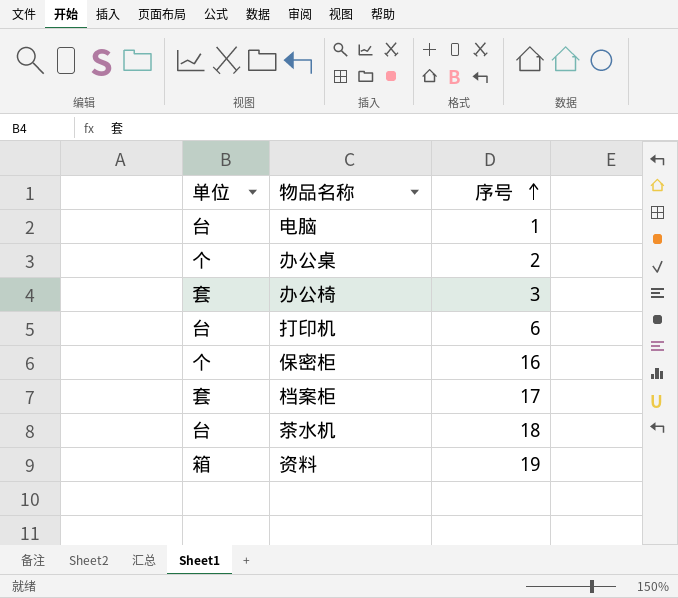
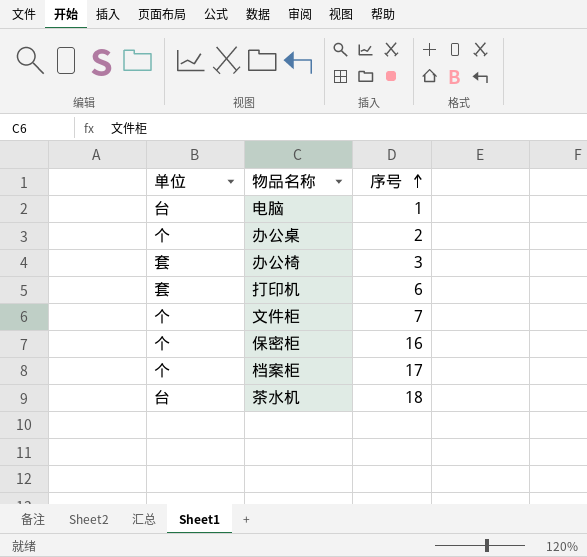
row 资料: 箱 | 19 -> none
打印机 | 单位: 台 -> 套
row 文件柜: none -> 个 | 7
档案柜 | 单位: 套 -> 个

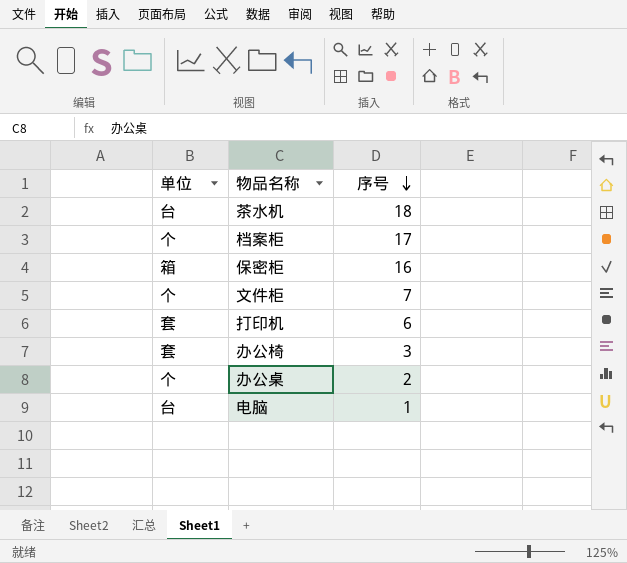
row order: 序号 ascending -> 序号 descending
保密柜 | 单位: 个 -> 箱

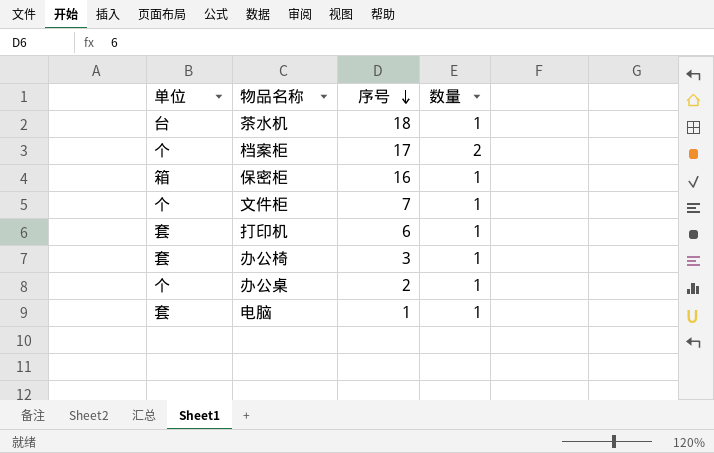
column 数量 | position: none -> 4
电脑 | 单位: 台 -> 套

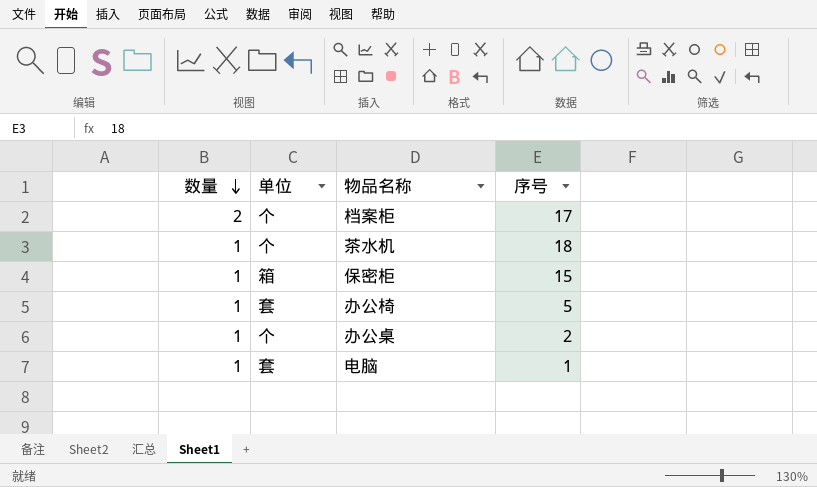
row order: 序号 descending -> 数量 descending
column 数量 | position: 4 -> 1
row 文件柜: 个 | 7 | 1 -> none
row 打印机: 套 | 6 | 1 -> none
茶水机 | 单位: 台 -> 个
保密柜 | 序号: 16 -> 15
办公椅 | 序号: 3 -> 5

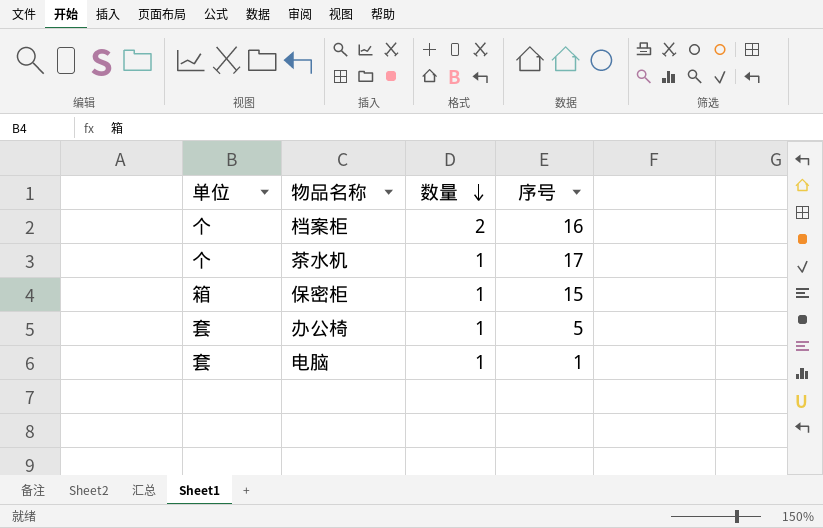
column 数量 | position: 1 -> 3
row 办公桌: 1 | 个 | 2 -> none
档案柜 | 序号: 17 -> 16
茶水机 | 序号: 18 -> 17

